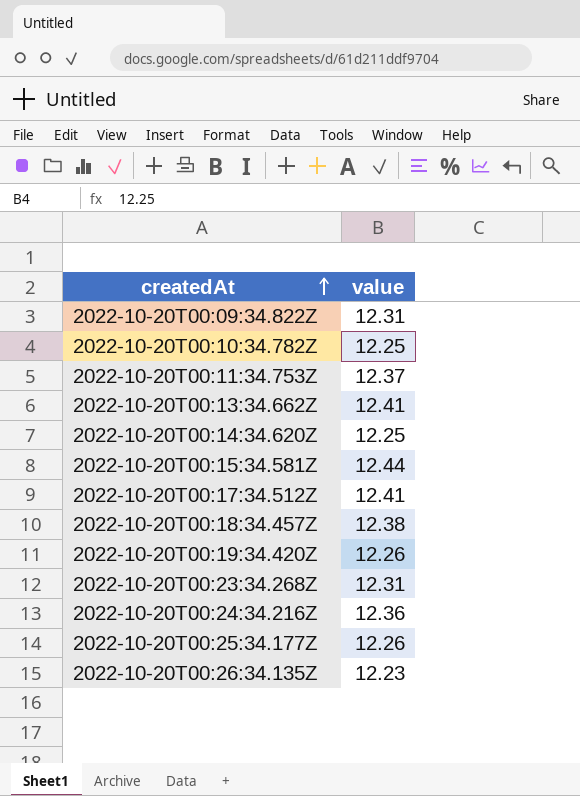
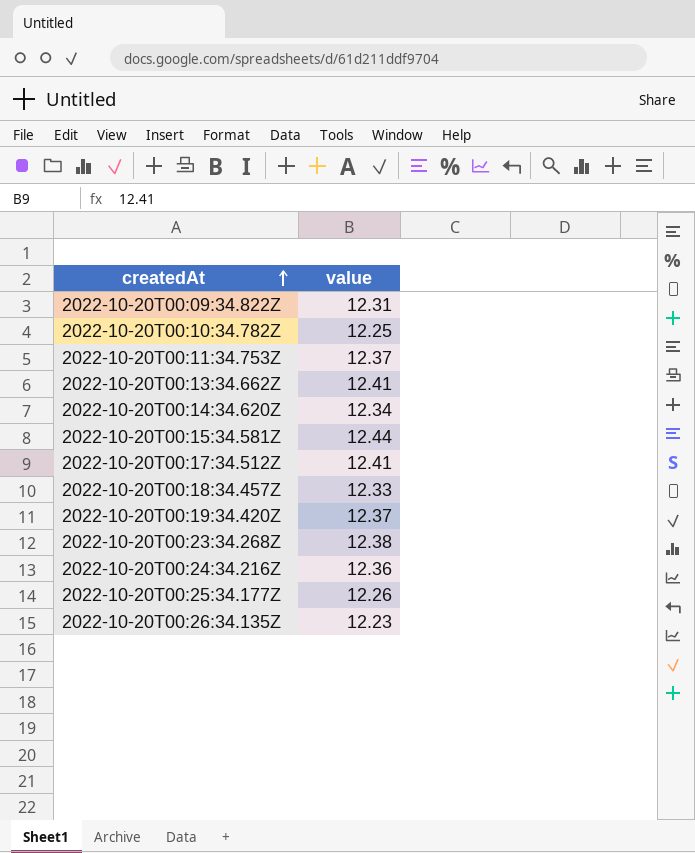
2022-10-20T00:14:34.620Z | value: 12.25 -> 12.34
2022-10-20T00:18:34.457Z | value: 12.38 -> 12.33
2022-10-20T00:19:34.420Z | value: 12.26 -> 12.37
2022-10-20T00:23:34.268Z | value: 12.31 -> 12.38

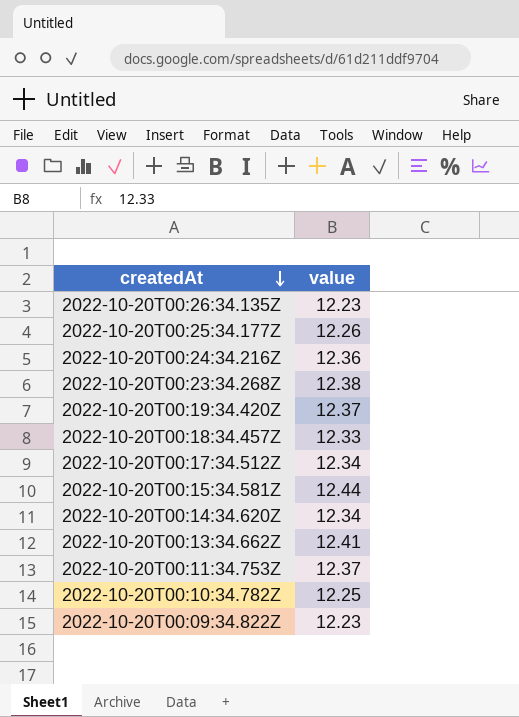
row order: createdAt ascending -> createdAt descending
2022-10-20T00:17:34.512Z | value: 12.41 -> 12.34
2022-10-20T00:09:34.822Z | value: 12.31 -> 12.23

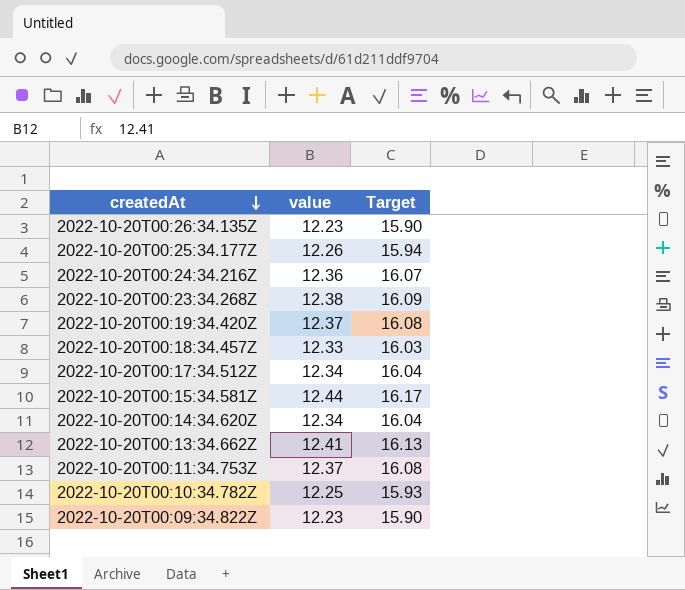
column Target | formula: none -> [value] * 1.3

